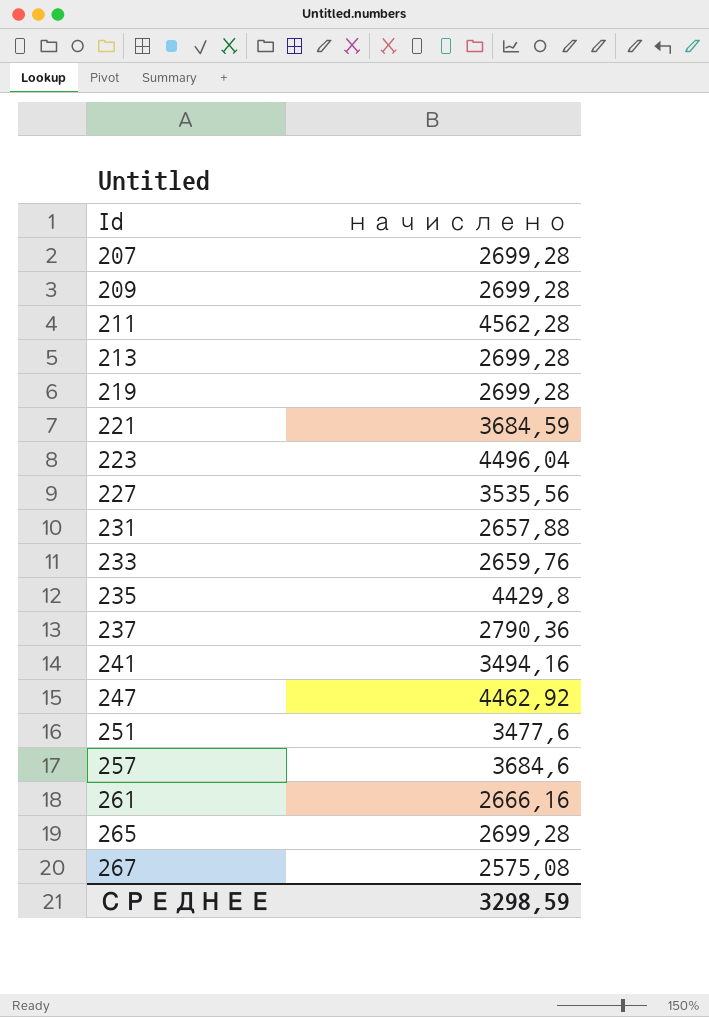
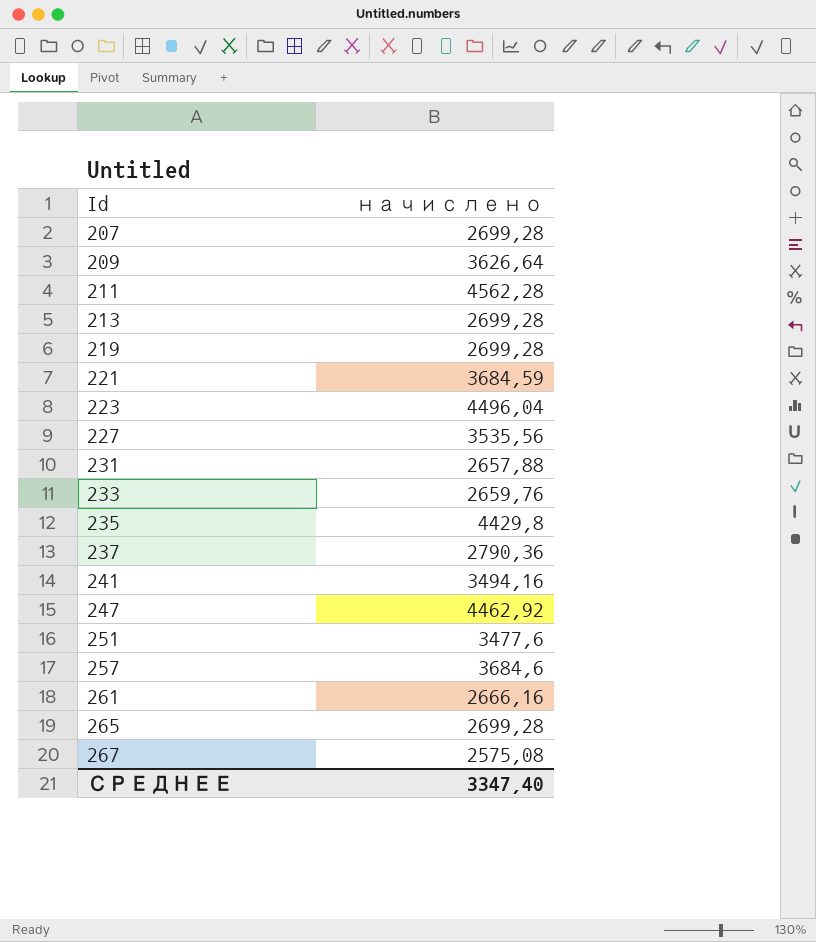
209 | начислено: 2699,28 -> 3626,64
СРЕДНЕЕ | начислено: 3298,59 -> 3347,40

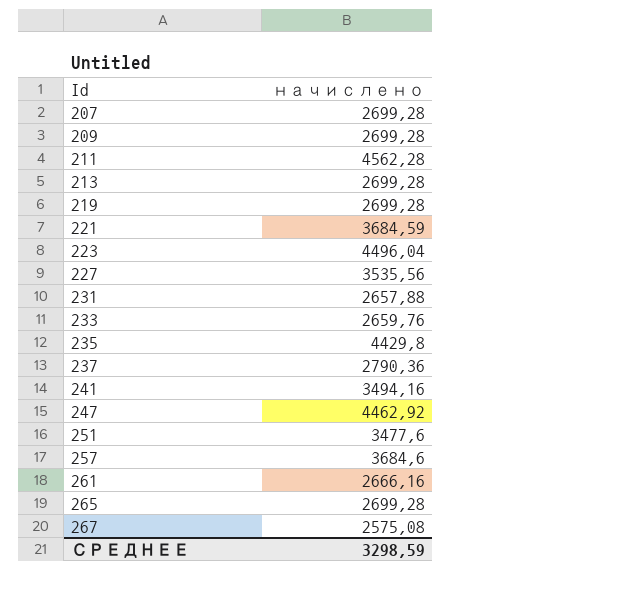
209 | начислено: 3626,64 -> 2699,28
СРЕДНЕЕ | начислено: 3347,40 -> 3298,59

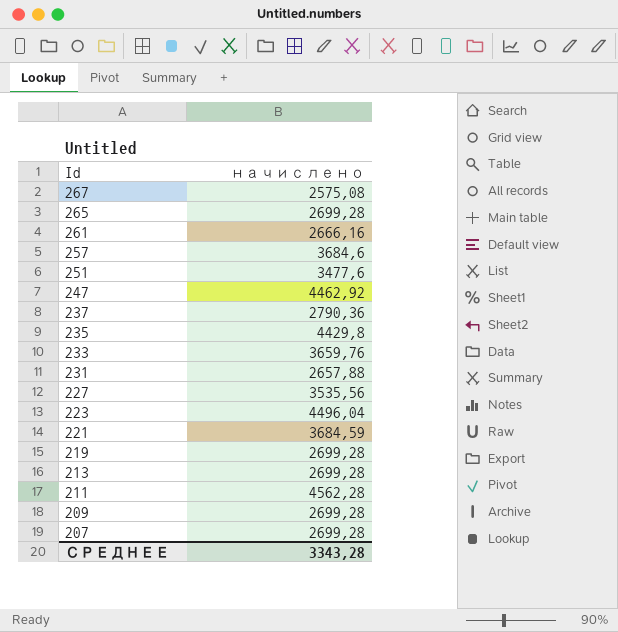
row order: Id ascending -> Id descending
row 241: 3494,16 -> none
233 | начислено: 2659,76 -> 3659,76
СРЕДНЕЕ | начислено: 3298,59 -> 3343,28

